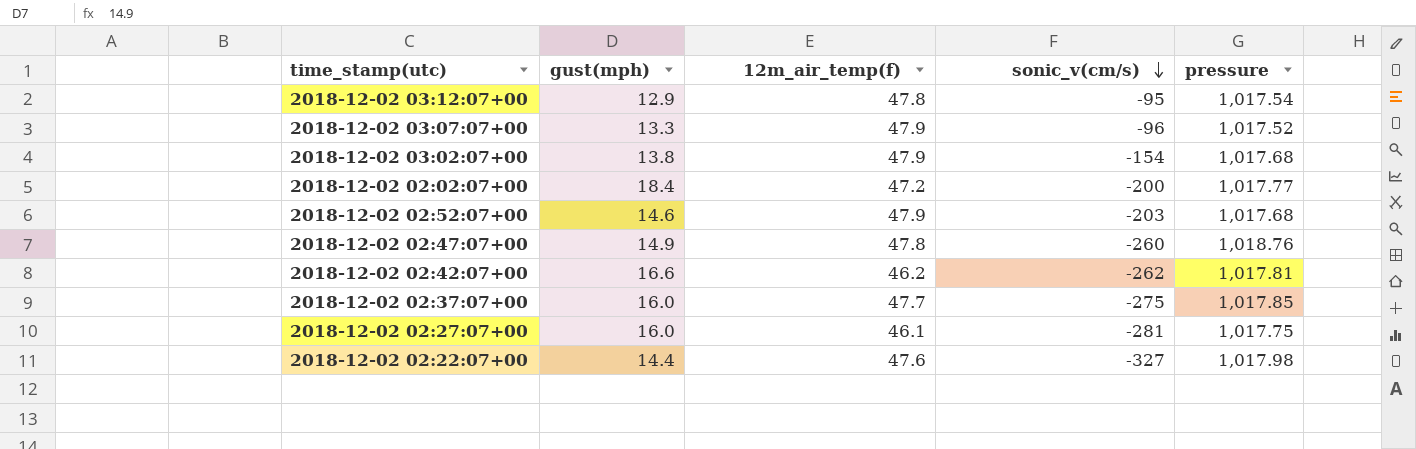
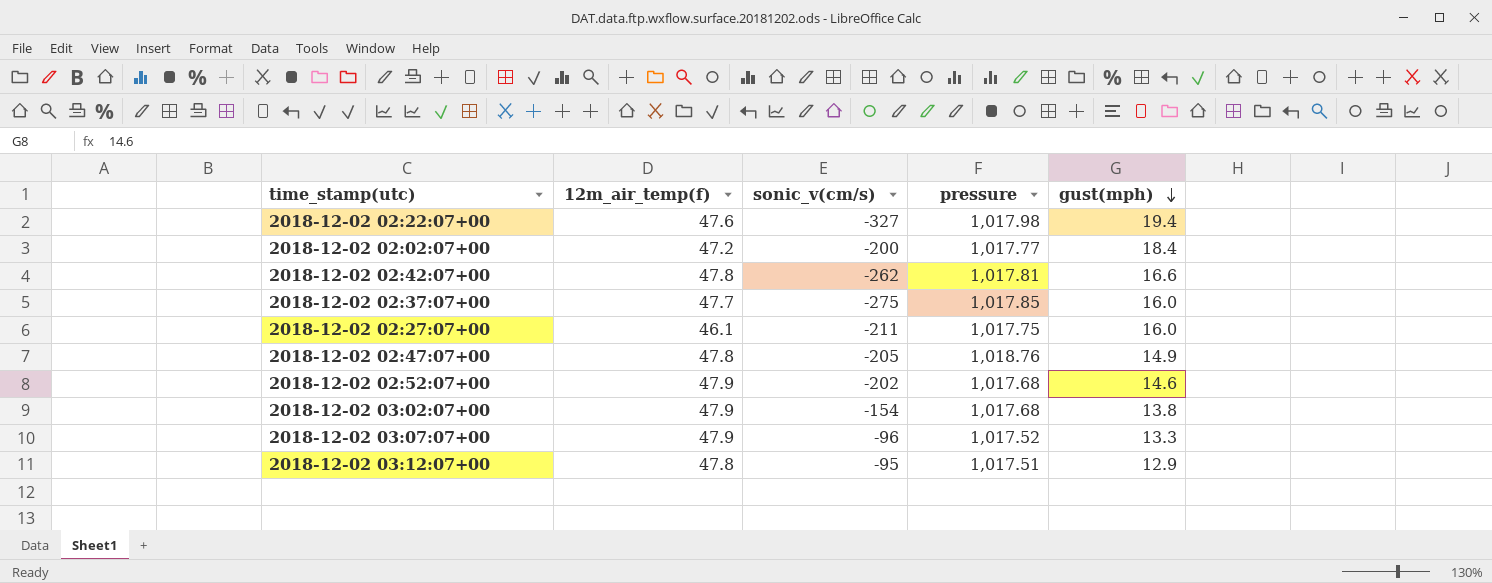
row order: sonic_v(cm/s) descending -> gust(mph) descending
column gust(mph) | position: 2 -> 5
2018-12-02 02:22:07+00 | gust(mph): 14.4 -> 19.4
2018-12-02 02:42:07+00 | 12m_air_temp(f): 46.2 -> 47.8
2018-12-02 02:27:07+00 | sonic_v(cm/s): -281 -> -211
2018-12-02 02:47:07+00 | sonic_v(cm/s): -260 -> -205
2018-12-02 02:52:07+00 | sonic_v(cm/s): -203 -> -202
2018-12-02 03:12:07+00 | pressure: 1,017.54 -> 1,017.51

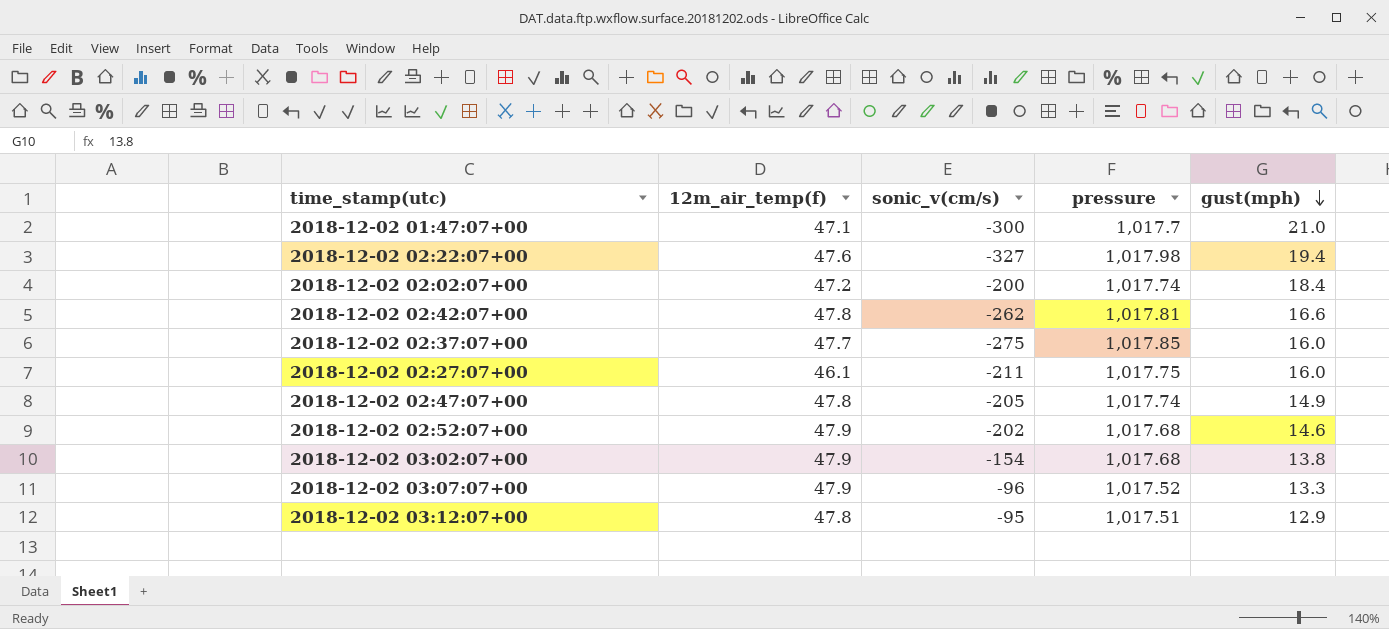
row 2018-12-02 01:47:07+00: none -> 47.1 | -300 | 1,017.7 | 21.0
2018-12-02 02:02:07+00 | pressure: 1,017.77 -> 1,017.74
2018-12-02 02:47:07+00 | pressure: 1,018.76 -> 1,017.74

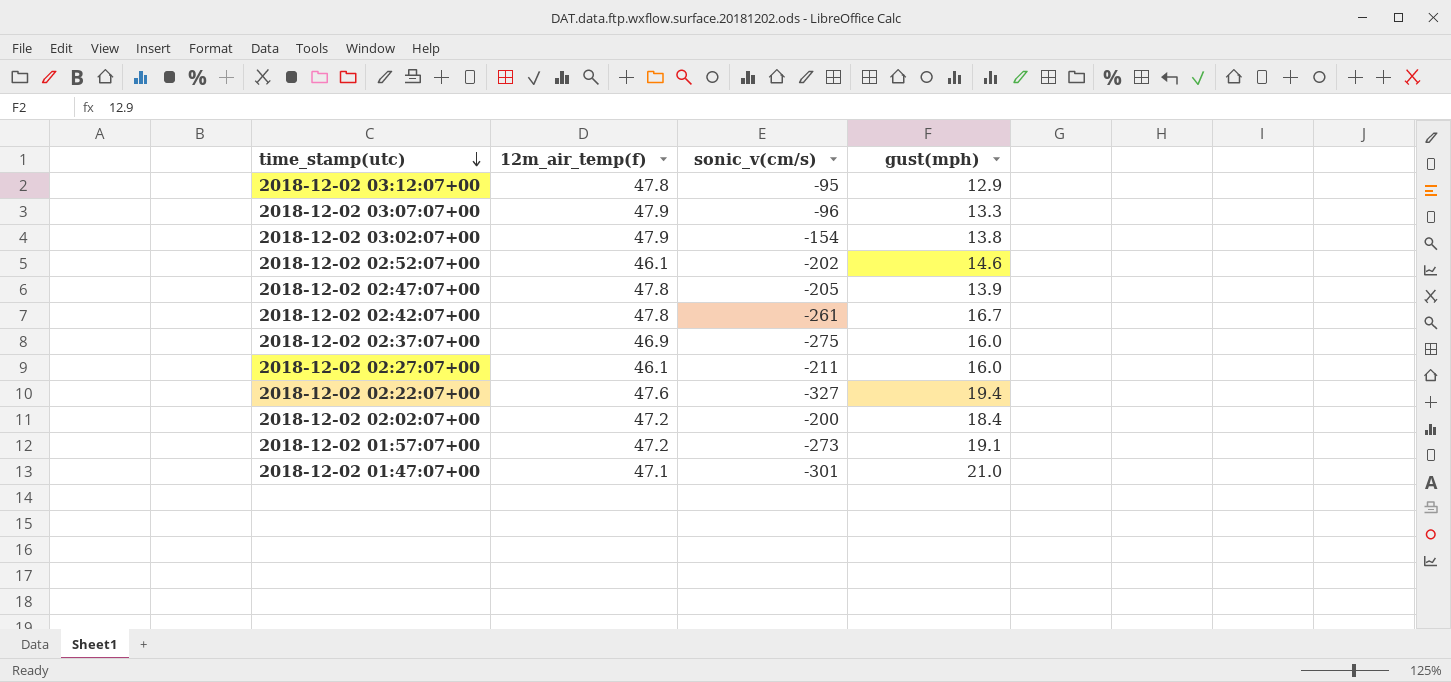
row order: gust(mph) descending -> time_stamp(utc) descending
column pressure | position: 4 -> none
2018-12-02 02:52:07+00 | 12m_air_temp(f): 47.9 -> 46.1
2018-12-02 02:47:07+00 | gust(mph): 14.9 -> 13.9
2018-12-02 02:42:07+00 | sonic_v(cm/s): -262 -> -261
2018-12-02 02:42:07+00 | gust(mph): 16.6 -> 16.7
2018-12-02 02:37:07+00 | 12m_air_temp(f): 47.7 -> 46.9
row 2018-12-02 01:57:07+00: none -> 47.2 | -273 | 19.1
2018-12-02 01:47:07+00 | sonic_v(cm/s): -300 -> -301

